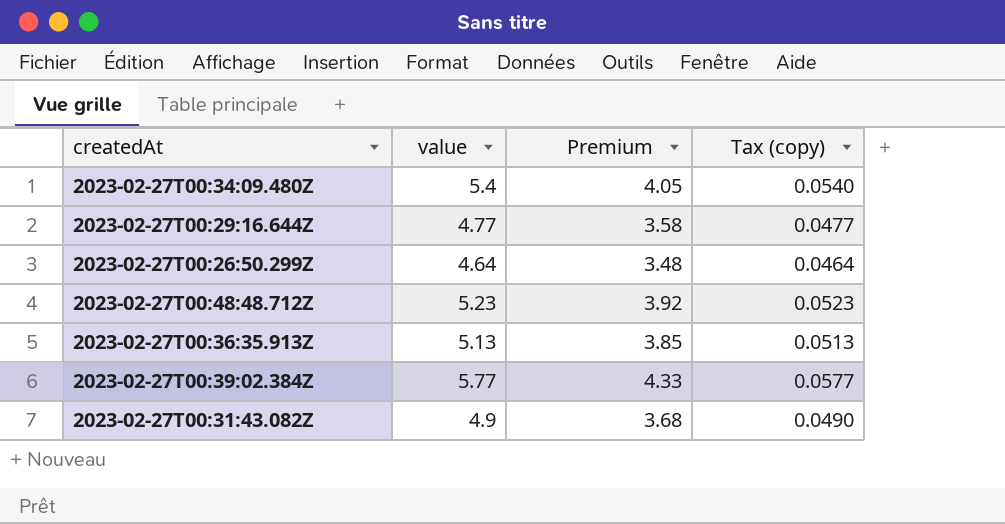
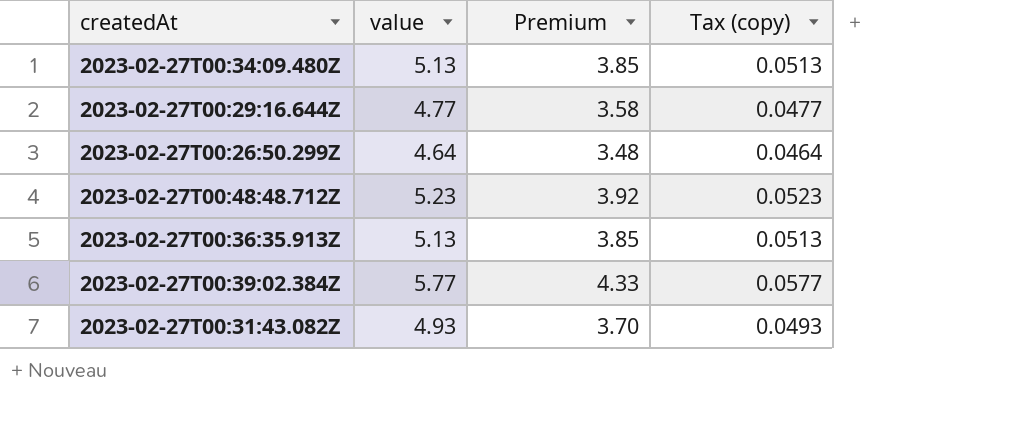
2023-02-27T00:34:09.480Z | value: 5.4 -> 5.13
2023-02-27T00:34:09.480Z | Premium: 4.05 -> 3.85
2023-02-27T00:34:09.480Z | Tax (copy): 0.0540 -> 0.0513
2023-02-27T00:31:43.082Z | value: 4.9 -> 4.93
2023-02-27T00:31:43.082Z | Premium: 3.68 -> 3.70
2023-02-27T00:31:43.082Z | Tax (copy): 0.0490 -> 0.0493

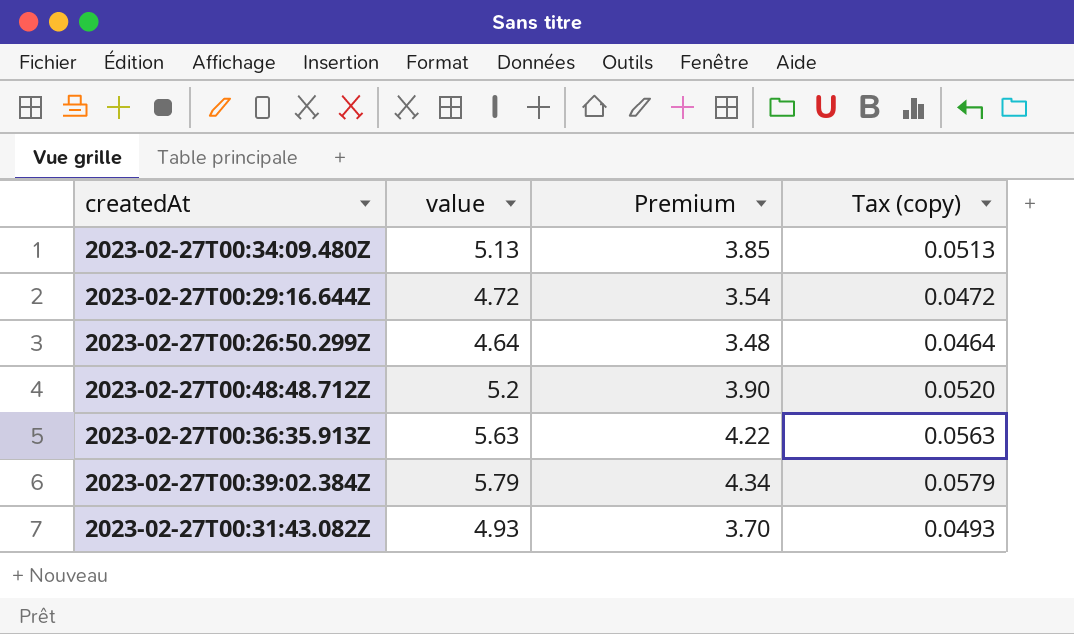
2023-02-27T00:29:16.644Z | value: 4.77 -> 4.72
2023-02-27T00:29:16.644Z | Premium: 3.58 -> 3.54
2023-02-27T00:29:16.644Z | Tax (copy): 0.0477 -> 0.0472
2023-02-27T00:48:48.712Z | value: 5.23 -> 5.2
2023-02-27T00:48:48.712Z | Premium: 3.92 -> 3.90
2023-02-27T00:48:48.712Z | Tax (copy): 0.0523 -> 0.0520
2023-02-27T00:36:35.913Z | value: 5.13 -> 5.63
2023-02-27T00:36:35.913Z | Premium: 3.85 -> 4.22
2023-02-27T00:36:35.913Z | Tax (copy): 0.0513 -> 0.0563
2023-02-27T00:39:02.384Z | value: 5.77 -> 5.79
2023-02-27T00:39:02.384Z | Premium: 4.33 -> 4.34
2023-02-27T00:39:02.384Z | Tax (copy): 0.0577 -> 0.0579

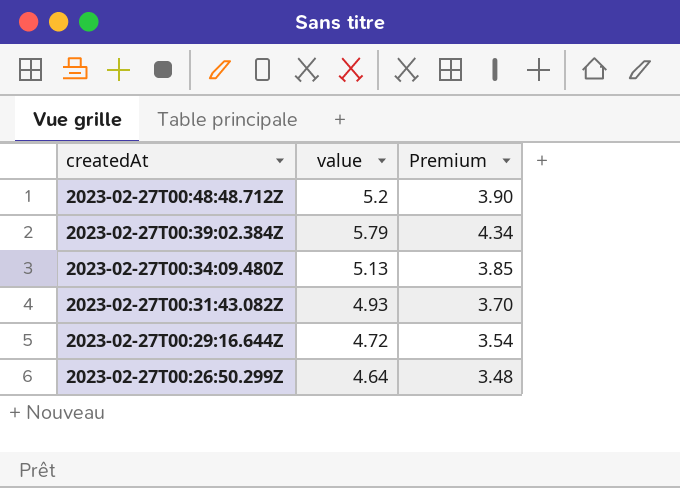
row order: none -> createdAt descending
column Tax (copy) | formula: [value] * 0.01 -> none
row 2023-02-27T00:36:35.913Z: 5.63 | 4.22 | 0.0563 -> none

